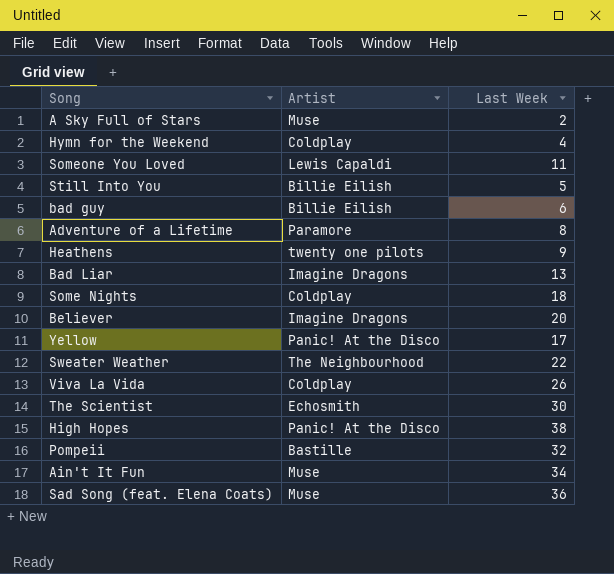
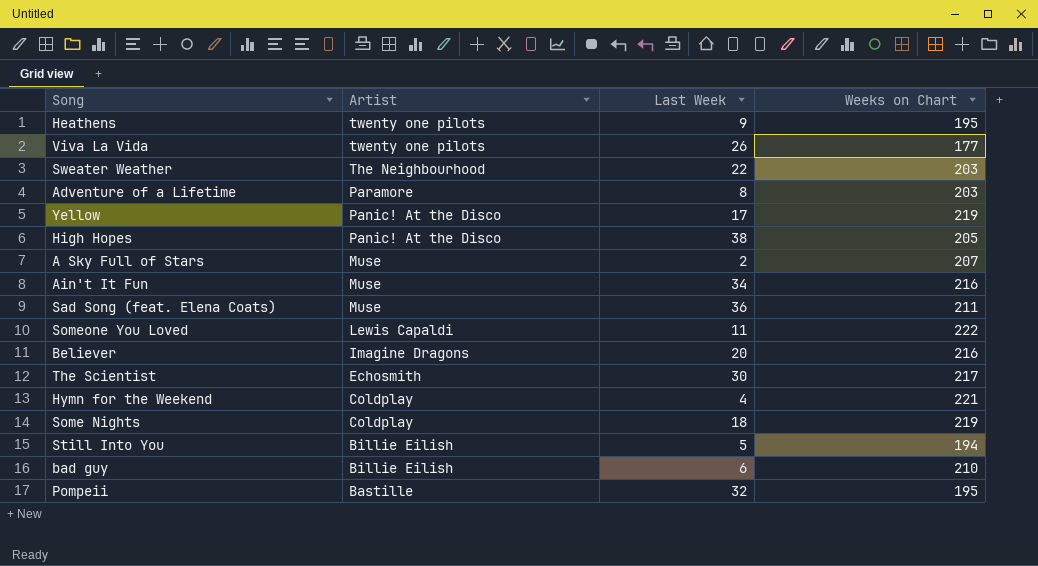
row order: none -> Artist descending
column Weeks on Chart | position: none -> 4
row Bad Liar: Imagine Dragons | 13 -> none
Viva La Vida | Artist: Coldplay -> twenty one pilots

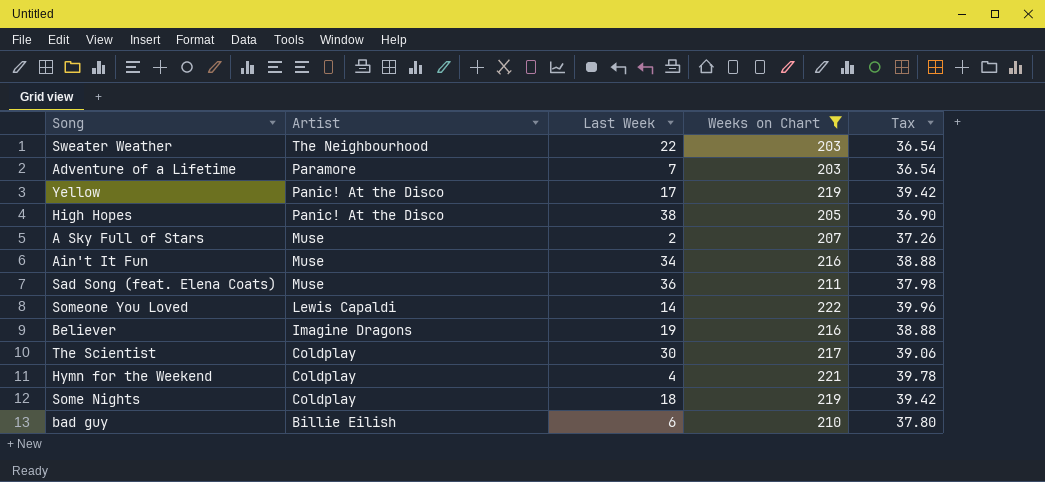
filter: none -> Weeks on Chart >= 203
column Tax | formula: none -> [Weeks on Chart] * 0.18
Adventure of a Lifetime | Last Week: 8 -> 7
Someone You Loved | Last Week: 11 -> 14
Believer | Last Week: 20 -> 19
The Scientist | Artist: Echosmith -> Coldplay

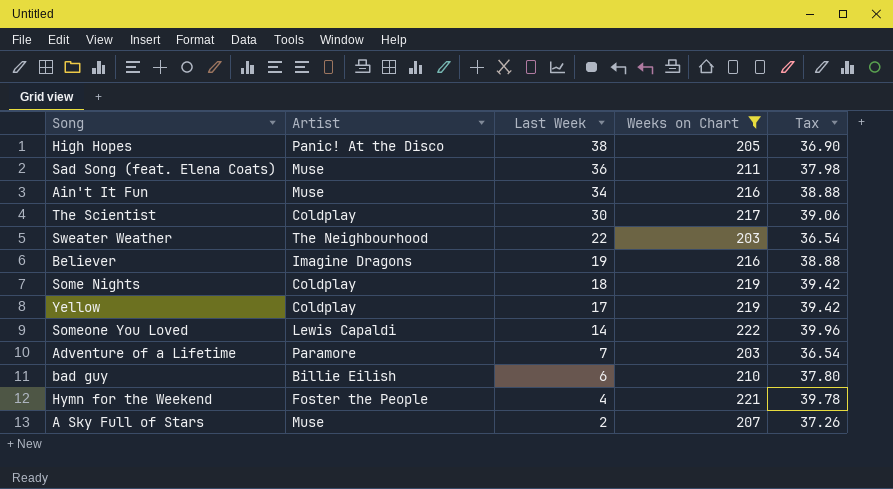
row order: Artist descending -> Last Week descending
Yellow | Artist: Panic! At the Disco -> Coldplay
Hymn for the Weekend | Artist: Coldplay -> Foster the People

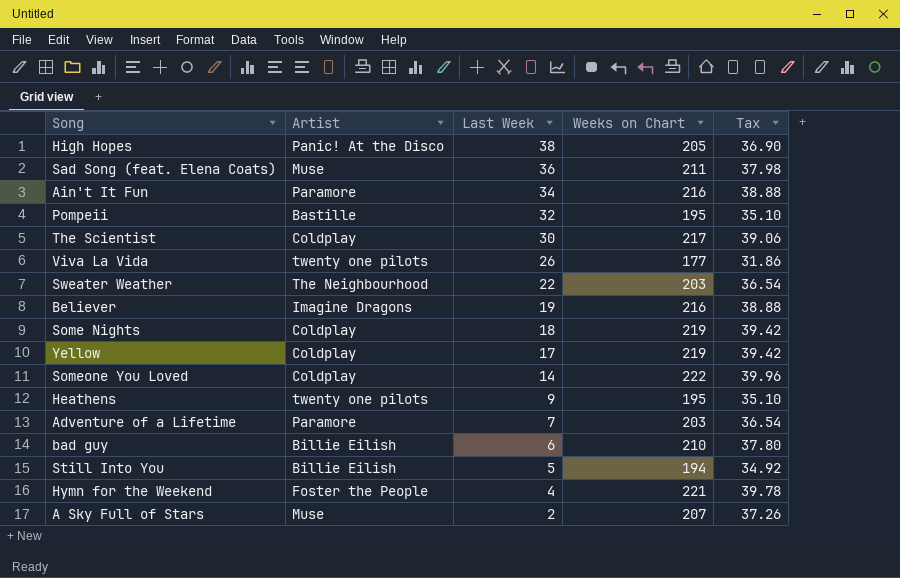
filter: Weeks on Chart >= 203 -> none
Ain't It Fun | Artist: Muse -> Paramore
Someone You Loved | Artist: Lewis Capaldi -> Coldplay

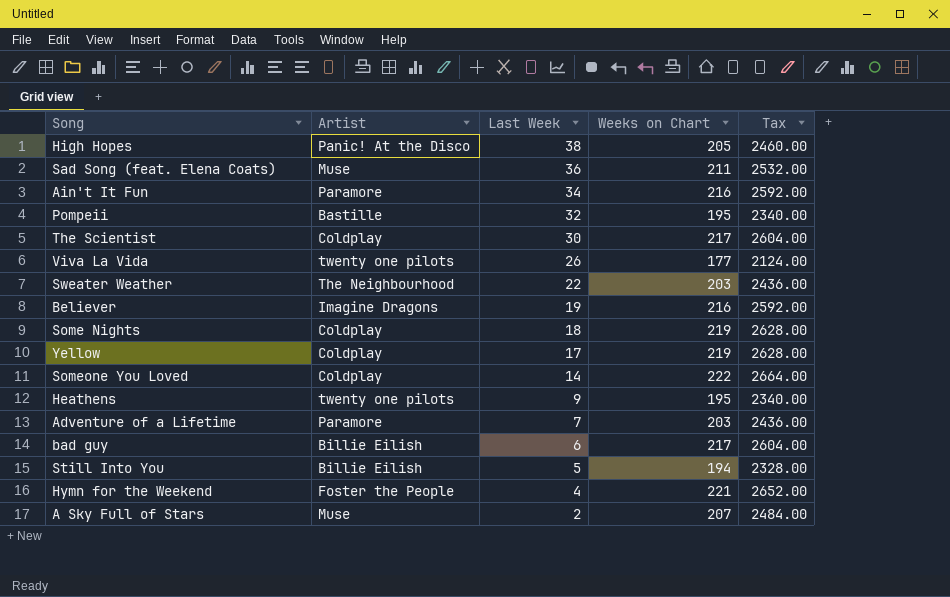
column Tax | formula: [Weeks on Chart] * 0.18 -> [Weeks on Chart] * 12
bad guy | Weeks on Chart: 210 -> 217

